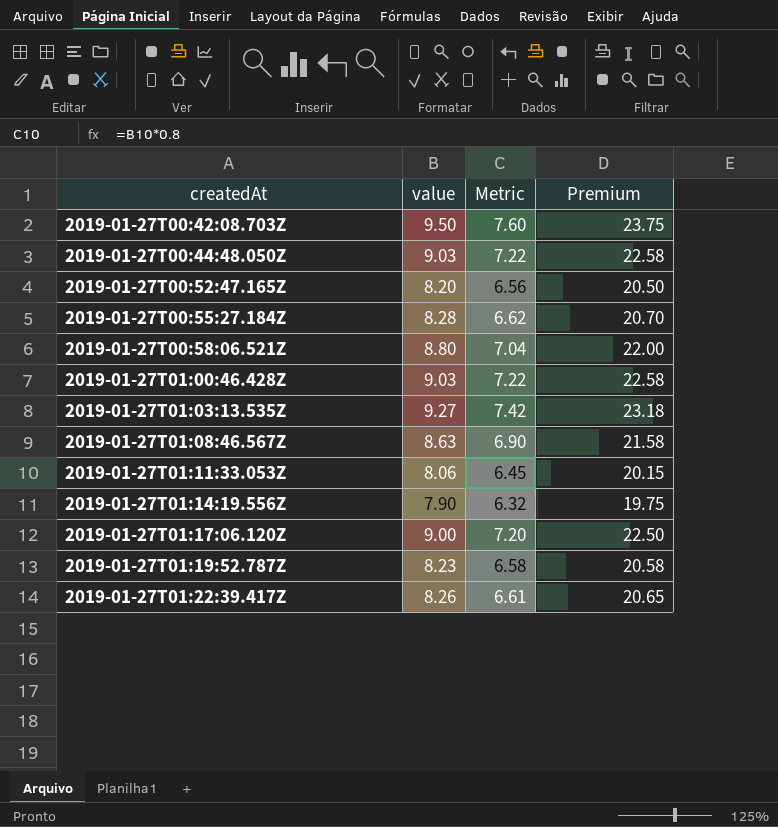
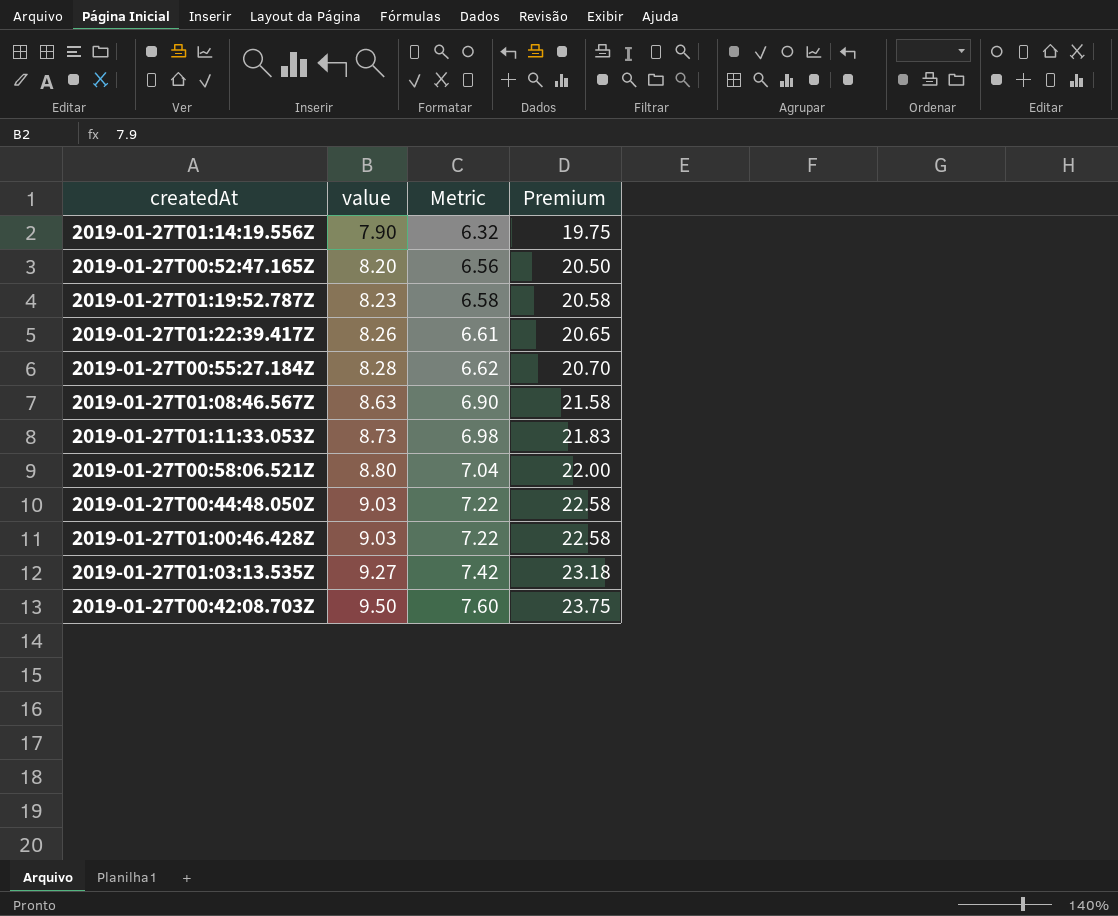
row order: createdAt ascending -> value ascending
row 2019-01-27T01:17:06.120Z: 9.00 | 7.20 | 22.50 -> none
2019-01-27T01:11:33.053Z | value: 8.06 -> 8.73
2019-01-27T01:11:33.053Z | Metric: 6.45 -> 6.98
2019-01-27T01:11:33.053Z | Premium: 20.15 -> 21.83

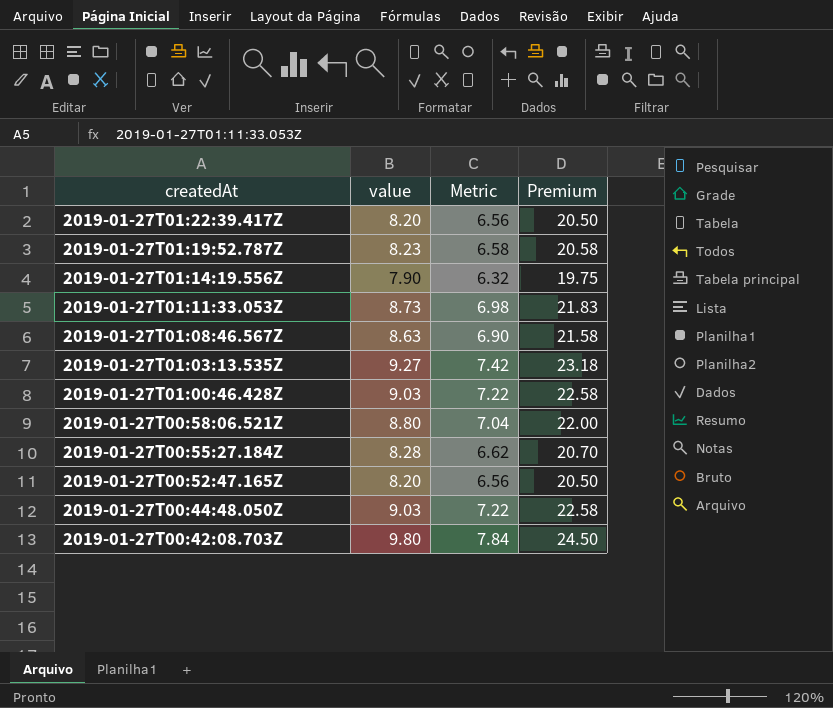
row order: value ascending -> createdAt descending
2019-01-27T01:22:39.417Z | value: 8.26 -> 8.20
2019-01-27T01:22:39.417Z | Metric: 6.61 -> 6.56
2019-01-27T01:22:39.417Z | Premium: 20.65 -> 20.50
2019-01-27T00:42:08.703Z | value: 9.50 -> 9.80
2019-01-27T00:42:08.703Z | Metric: 7.60 -> 7.84
2019-01-27T00:42:08.703Z | Premium: 23.75 -> 24.50

